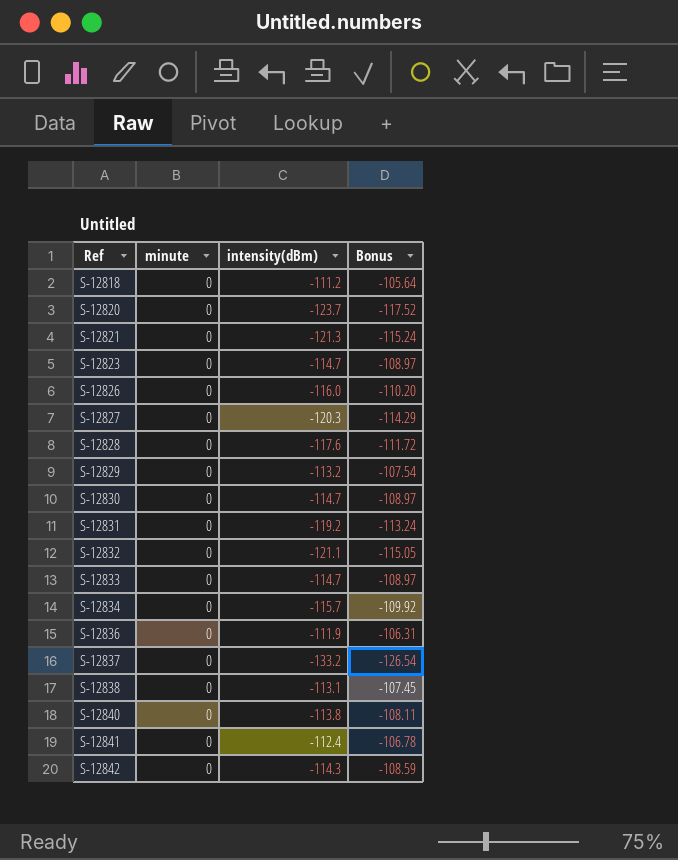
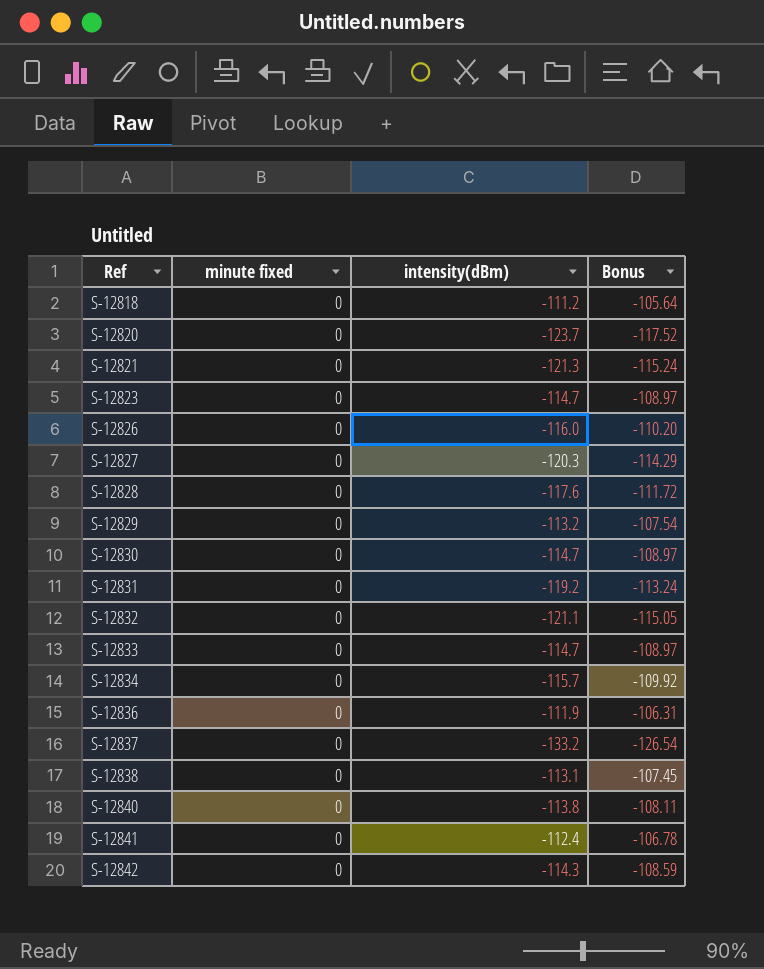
column name: minute -> minute fixed

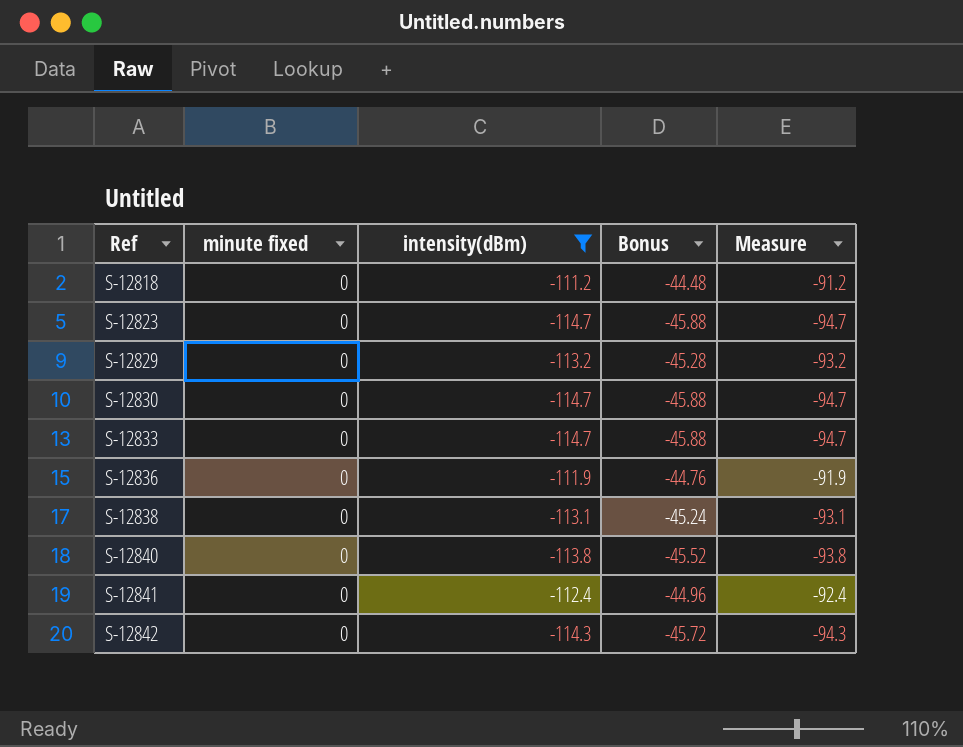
filter: none -> intensity(dBm) >= -114.7
column Bonus | formula: [intensity(dBm)] * 0.95 -> [intensity(dBm)] * 0.4
column Measure | formula: none -> [intensity(dBm)] + 20

